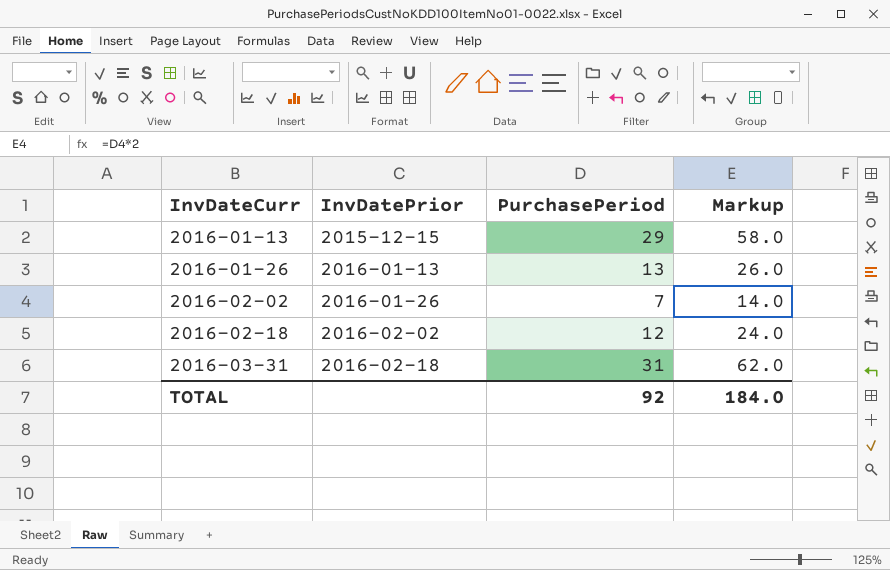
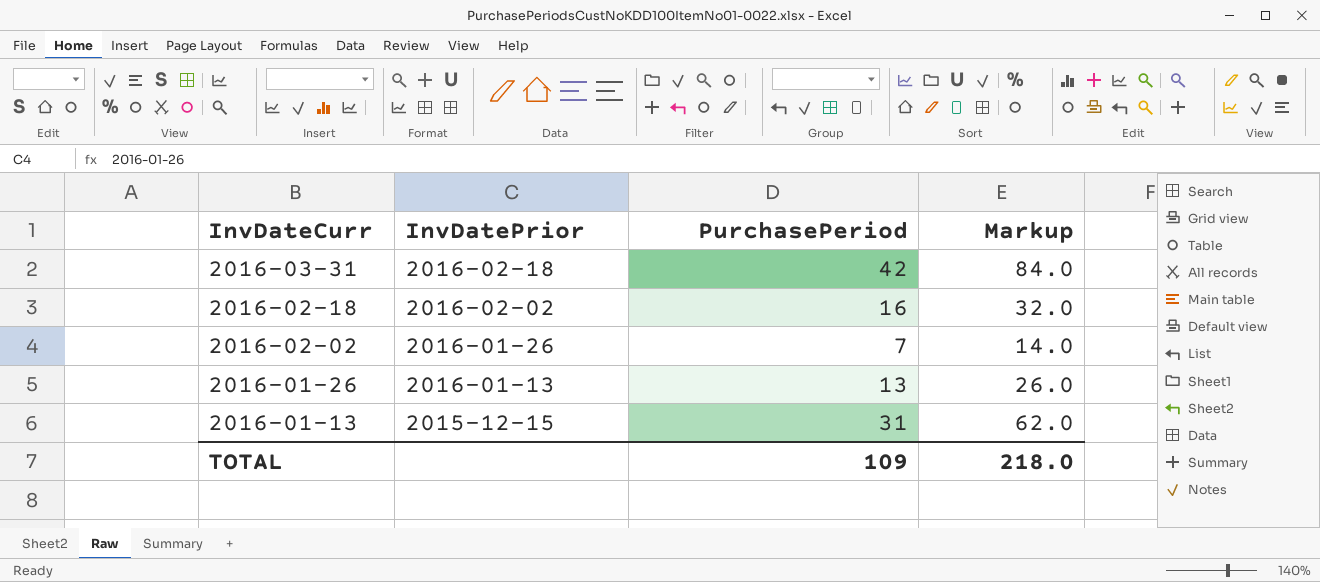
row order: InvDateCurr ascending -> InvDateCurr descending
2016-03-31 | PurchasePeriod: 31 -> 42
2016-03-31 | Markup: 62.0 -> 84.0
2016-02-18 | PurchasePeriod: 12 -> 16
2016-02-18 | Markup: 24.0 -> 32.0
2016-01-13 | PurchasePeriod: 29 -> 31
2016-01-13 | Markup: 58.0 -> 62.0
TOTAL | PurchasePeriod: 92 -> 109
TOTAL | Markup: 184.0 -> 218.0

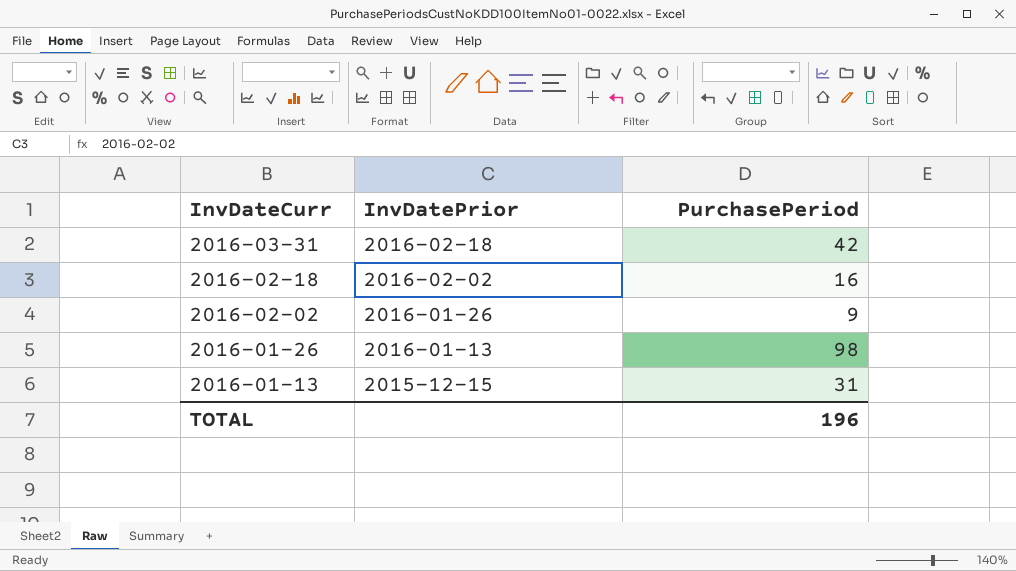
column Markup | formula: [PurchasePeriod] * 2 -> none
2016-02-02 | PurchasePeriod: 7 -> 9
2016-01-26 | PurchasePeriod: 13 -> 98
TOTAL | PurchasePeriod: 109 -> 196

